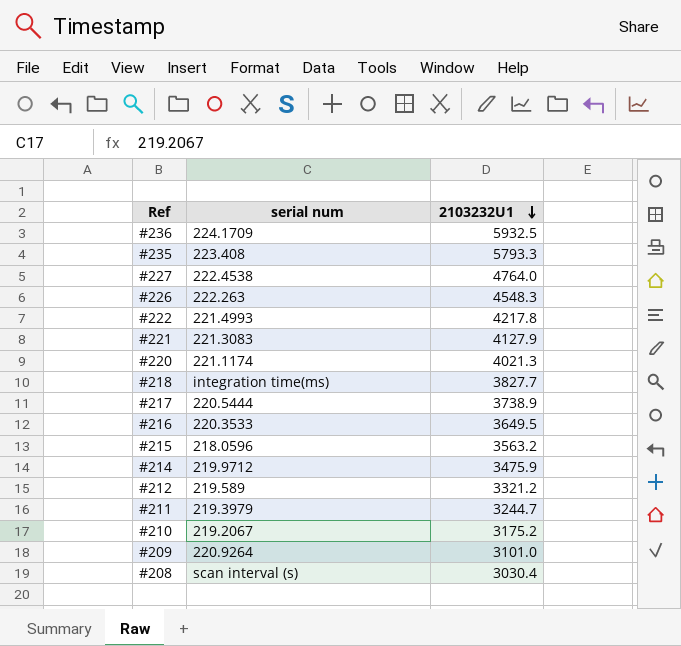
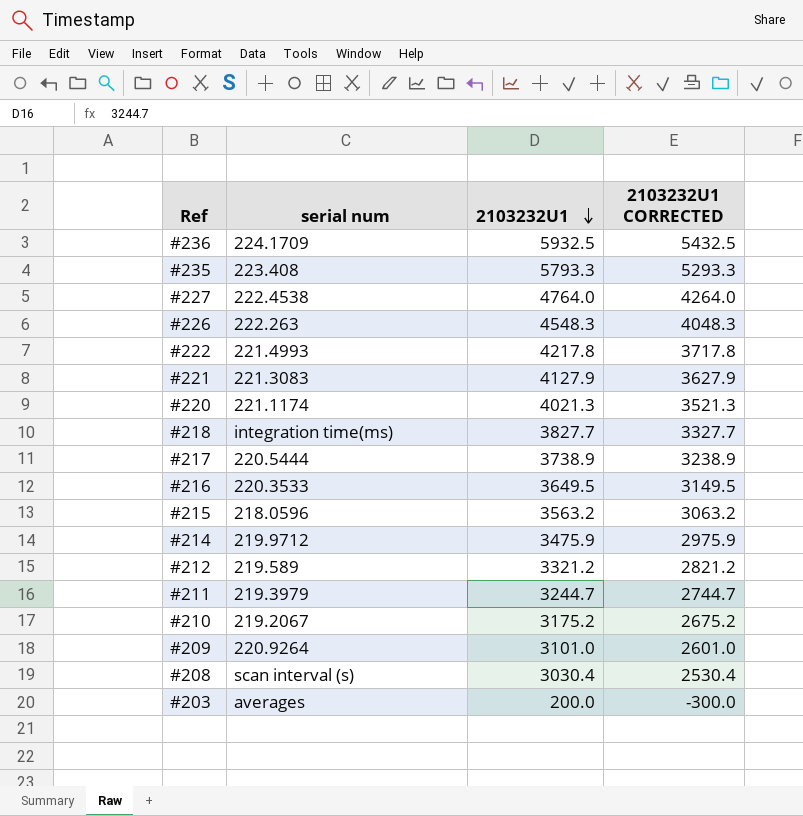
column 2103232U1 CORRECTED | formula: none -> [2103232U1] - 500
row #203: none -> averages | 200.0 | -300.0

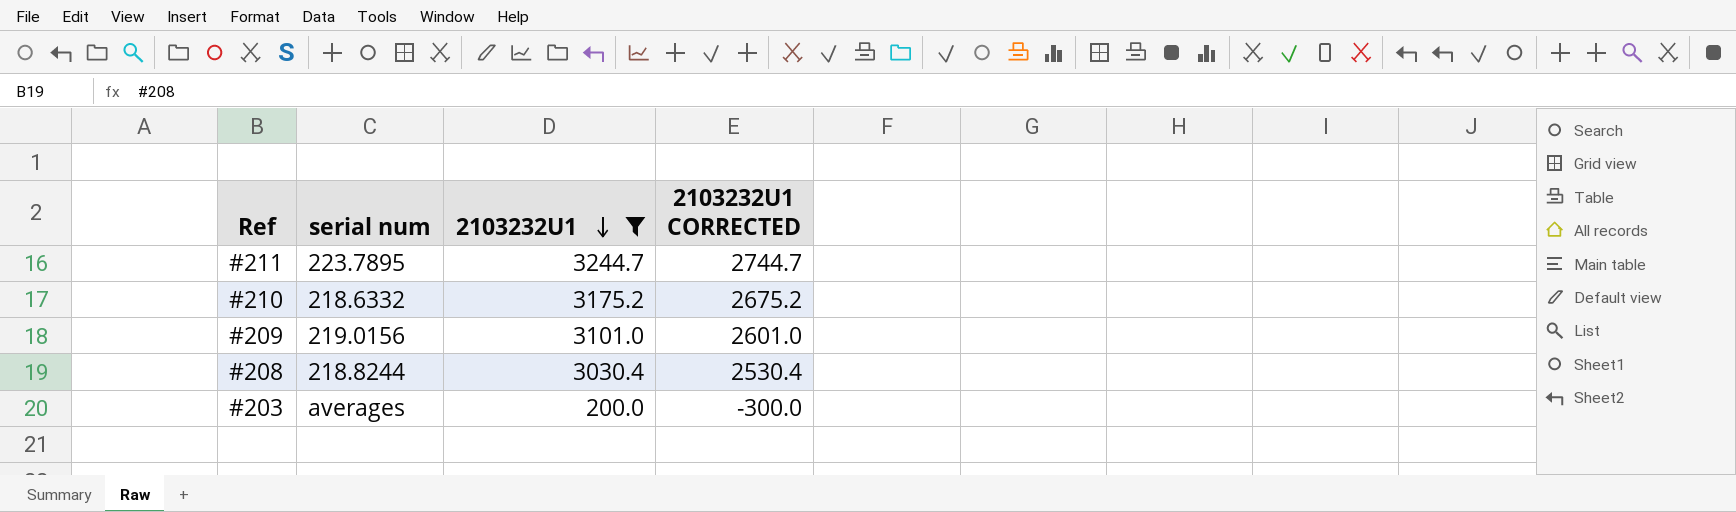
filter: none -> 2103232U1 <= 3244.7
#211 | serial num: 219.3979 -> 223.7895
#210 | serial num: 219.2067 -> 218.6332
#209 | serial num: 220.9264 -> 219.0156
#208 | serial num: scan interval (s) -> 218.8244

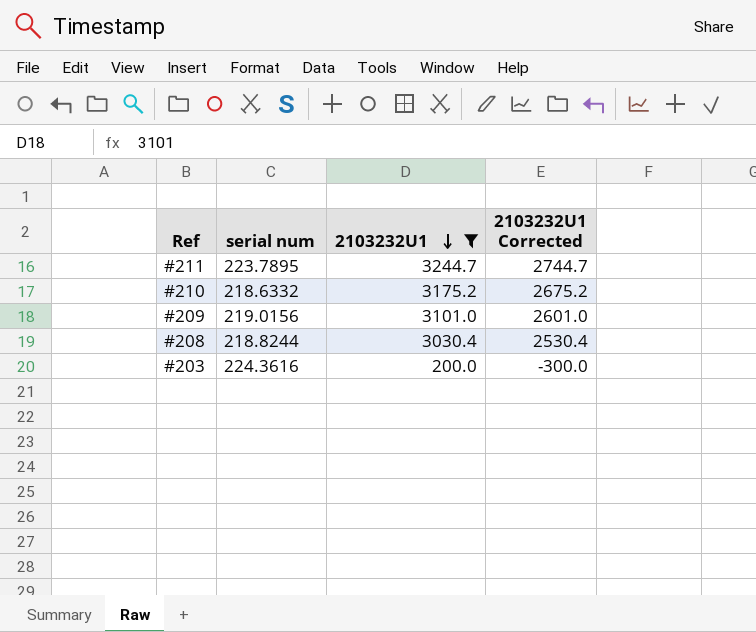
column name: 2103232U1 CORRECTED -> 2103232U1 Corrected
#203 | serial num: averages -> 224.3616

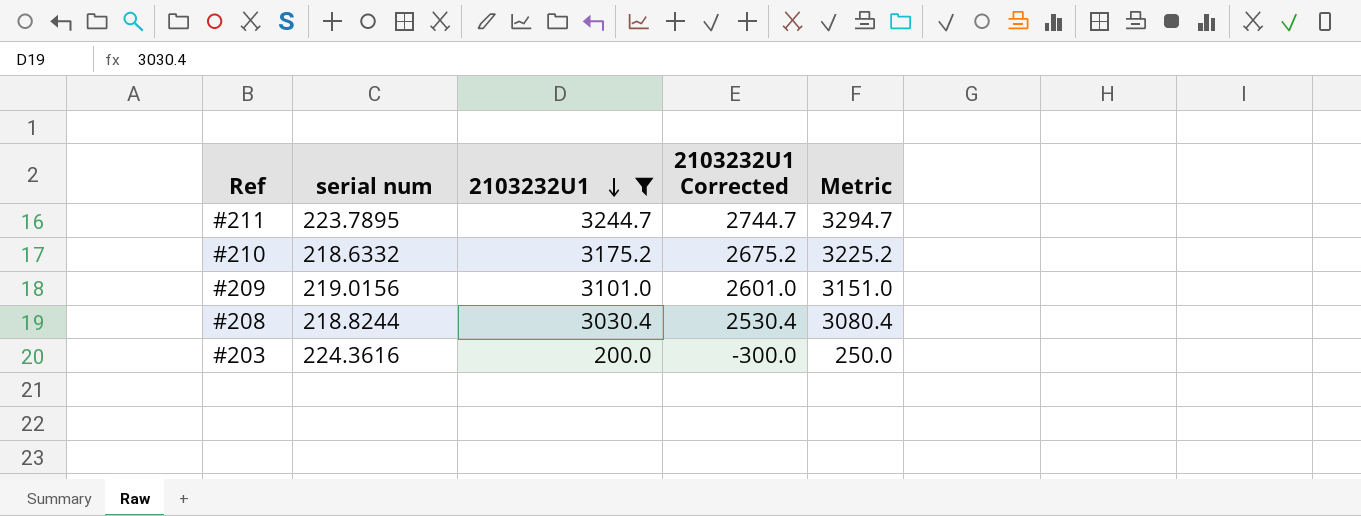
column Metric | formula: none -> [2103232U1] + 50

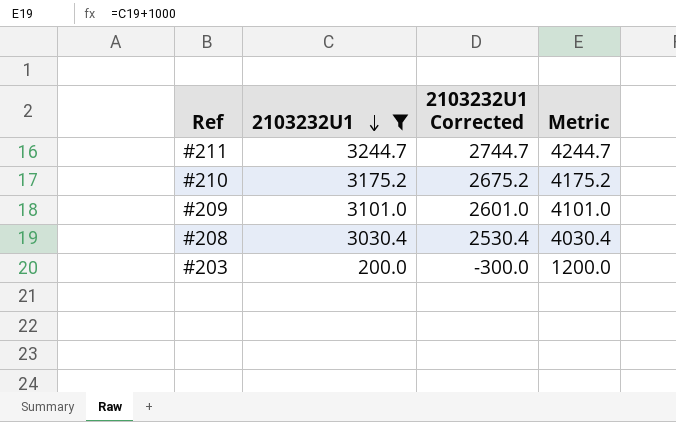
column serial num | position: 2 -> none
column Metric | formula: [2103232U1] + 50 -> [2103232U1] + 1000

